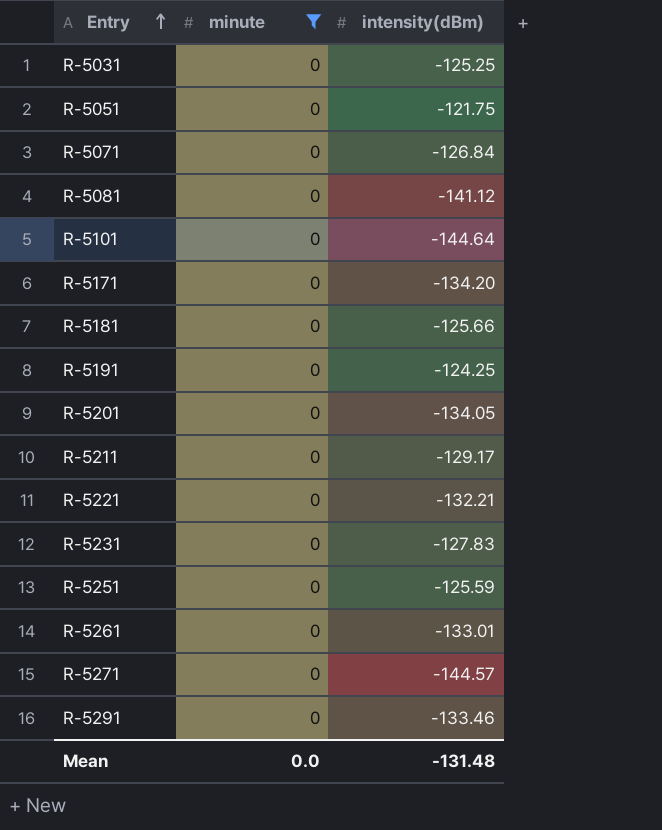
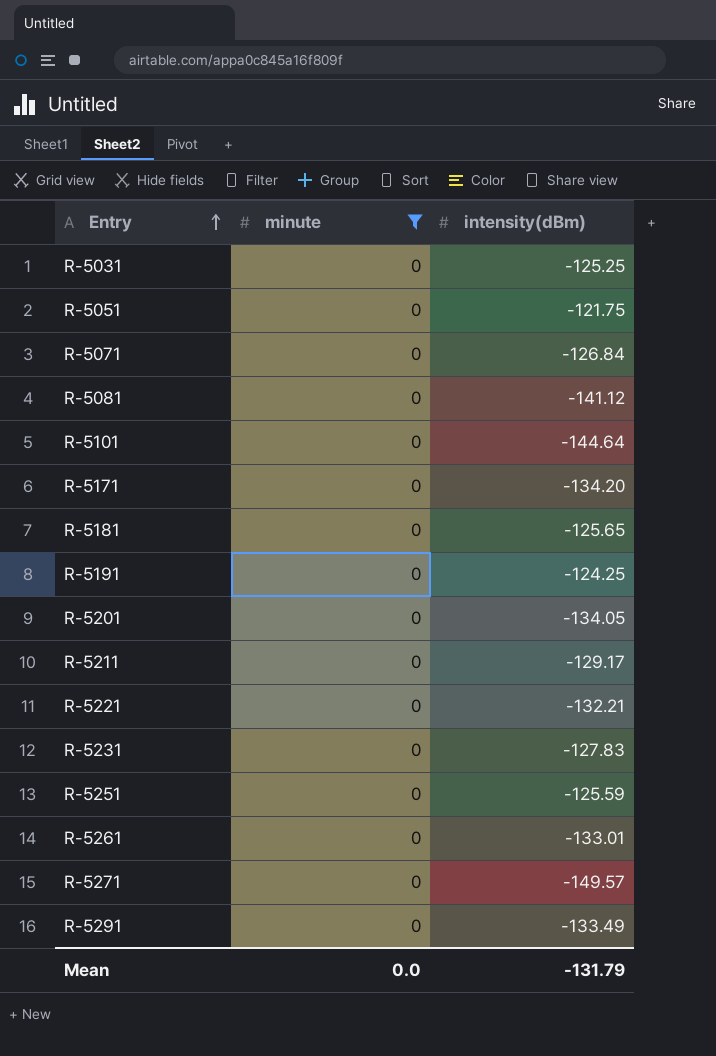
R-5181 | intensity(dBm): -125.66 -> -125.65
R-5271 | intensity(dBm): -144.57 -> -149.57
R-5291 | intensity(dBm): -133.46 -> -133.49
Mean | intensity(dBm): -131.48 -> -131.79

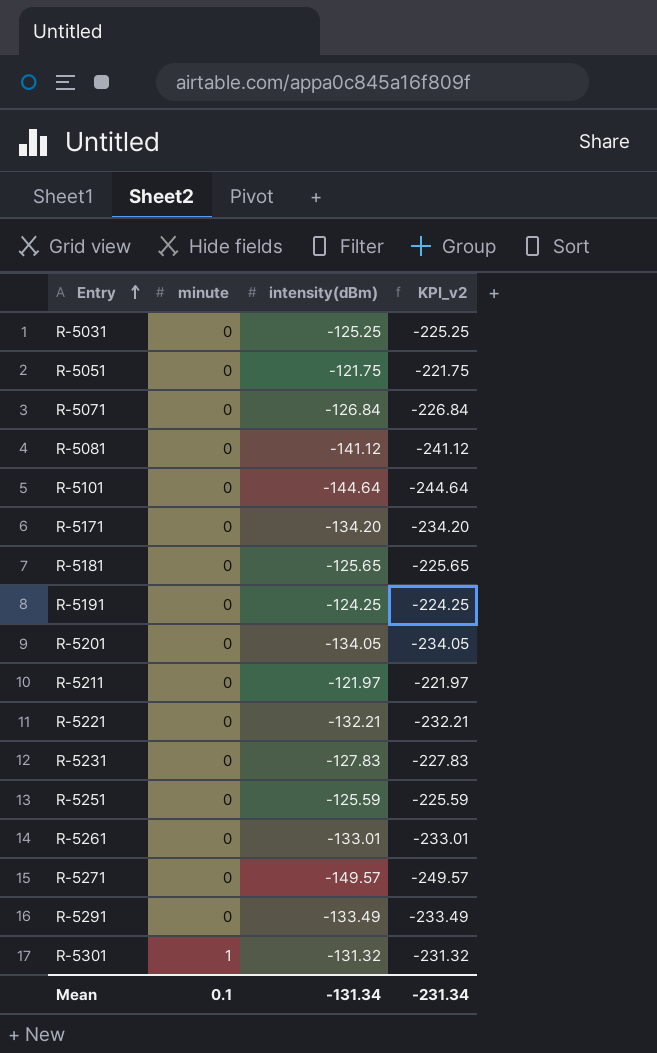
filter: minute = 0 -> none
column KPI_v2 | formula: none -> [intensity(dBm)] - 100
R-5211 | intensity(dBm): -129.17 -> -121.97
Mean | minute: 0.0 -> 0.1
Mean | intensity(dBm): -131.79 -> -131.34

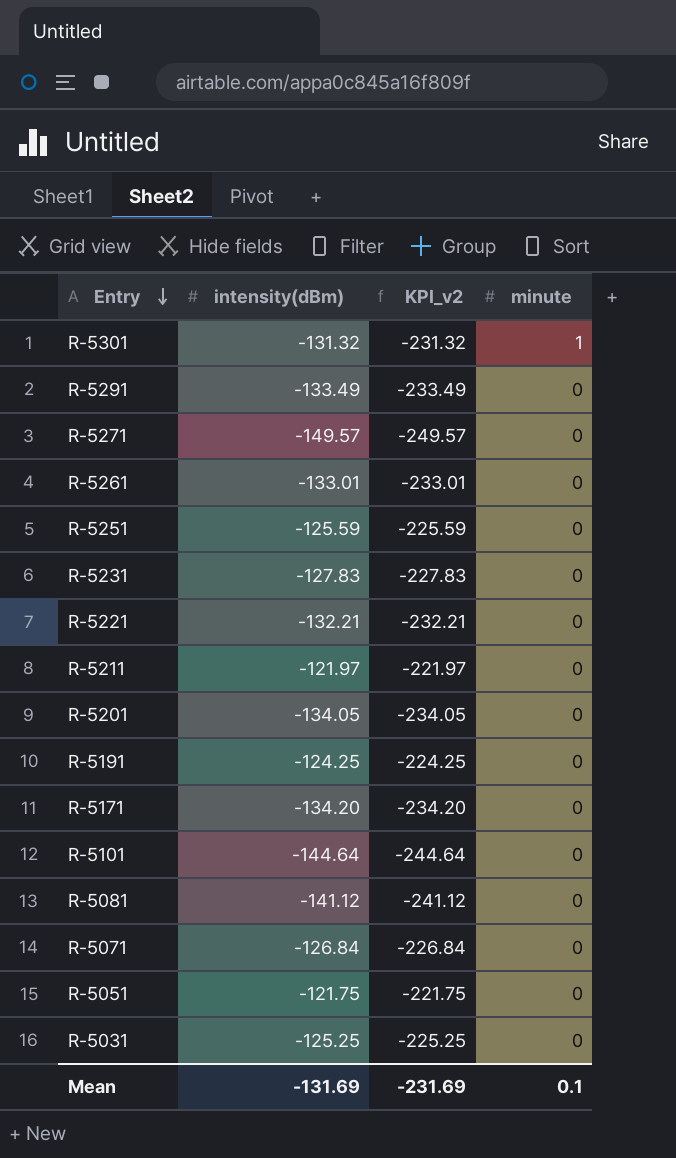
row order: Entry ascending -> Entry descending
column minute | position: 2 -> 4
row R-5181: 0 | -125.65 | -225.65 -> none
Mean | intensity(dBm): -131.34 -> -131.69
Mean | KPI_v2: -231.34 -> -231.69

